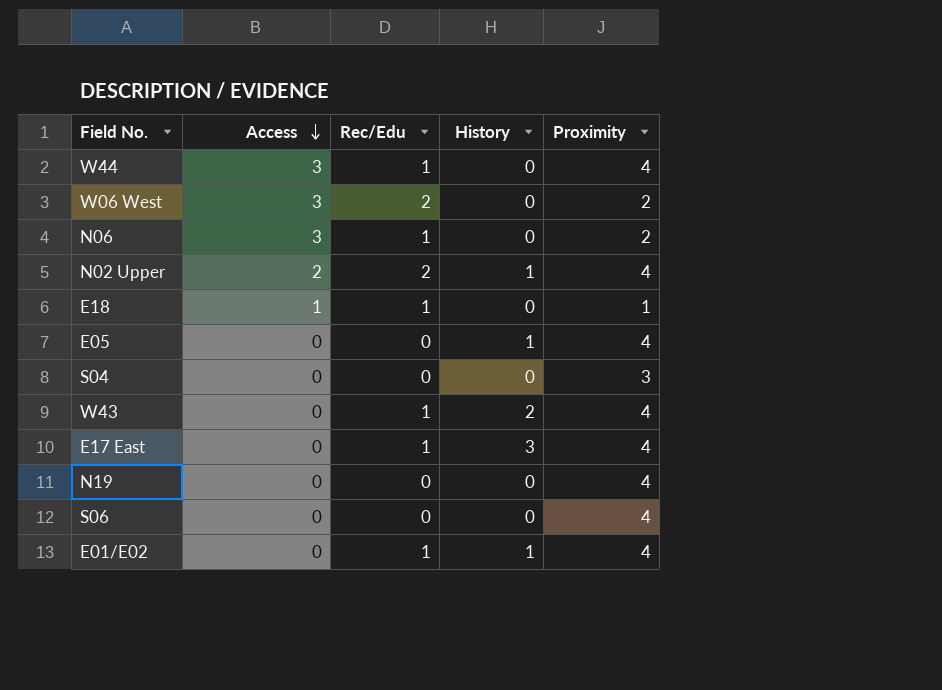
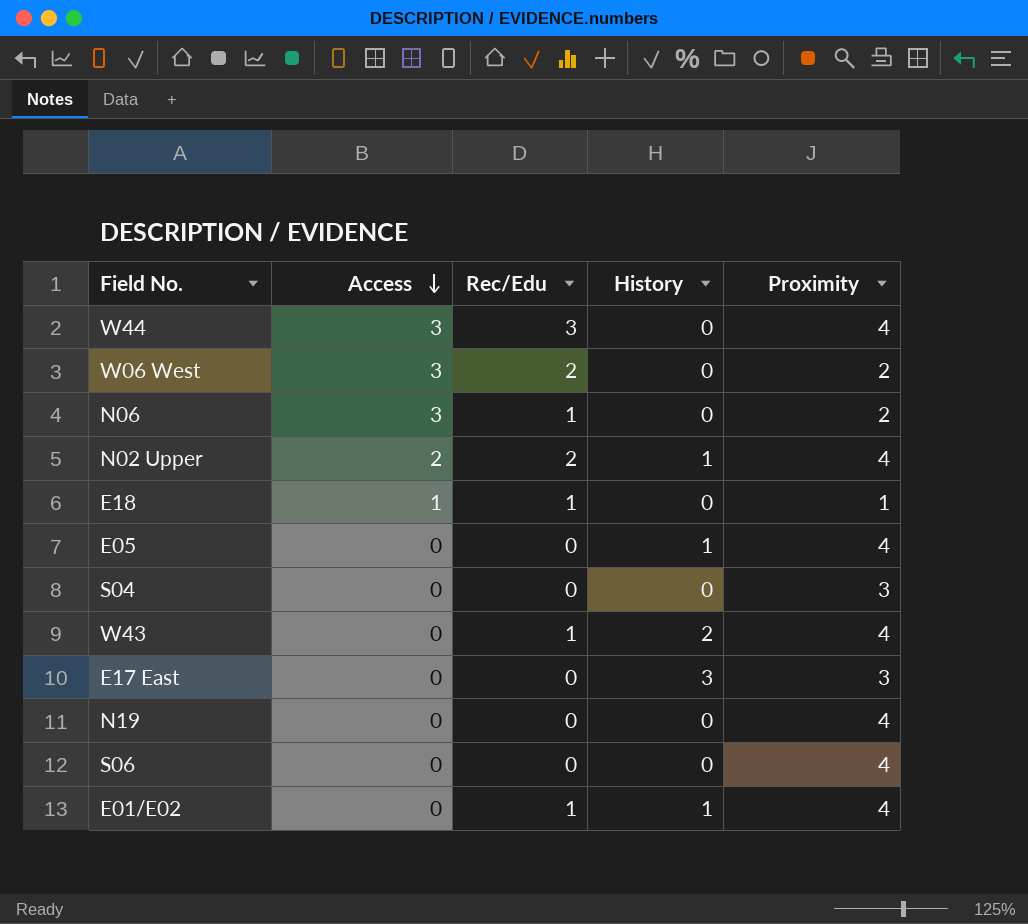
W44 | Rec/Edu: 1 -> 3
E17 East | Rec/Edu: 1 -> 0
E17 East | Proximity: 4 -> 3

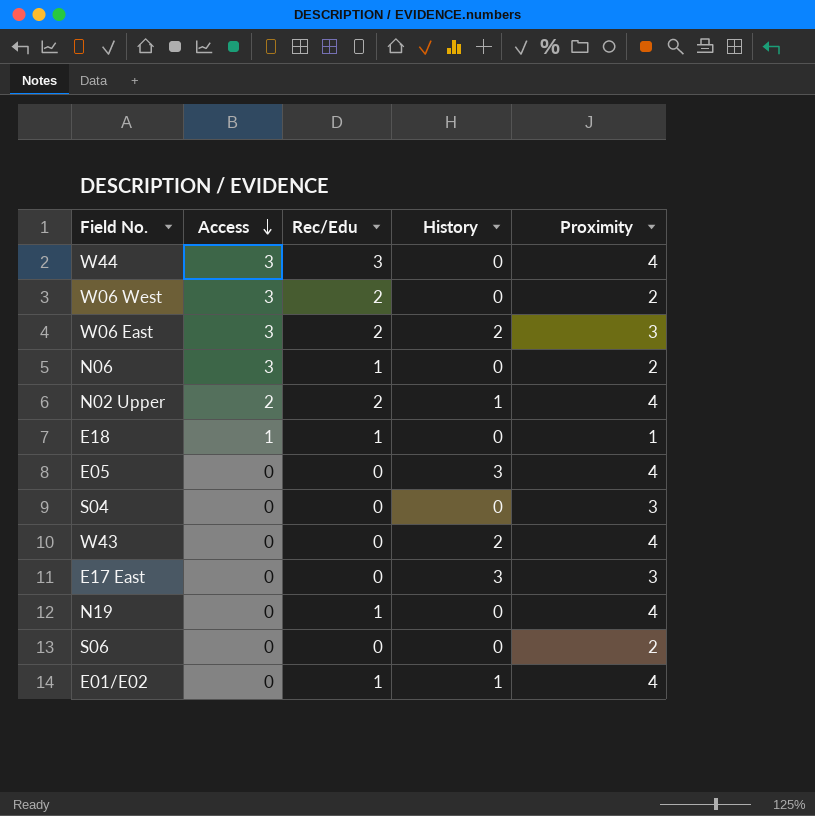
row W06 East: none -> 3 | 2 | 2 | 3
E05 | History: 1 -> 3
W43 | Rec/Edu: 1 -> 0
N19 | Rec/Edu: 0 -> 1
S06 | Proximity: 4 -> 2

